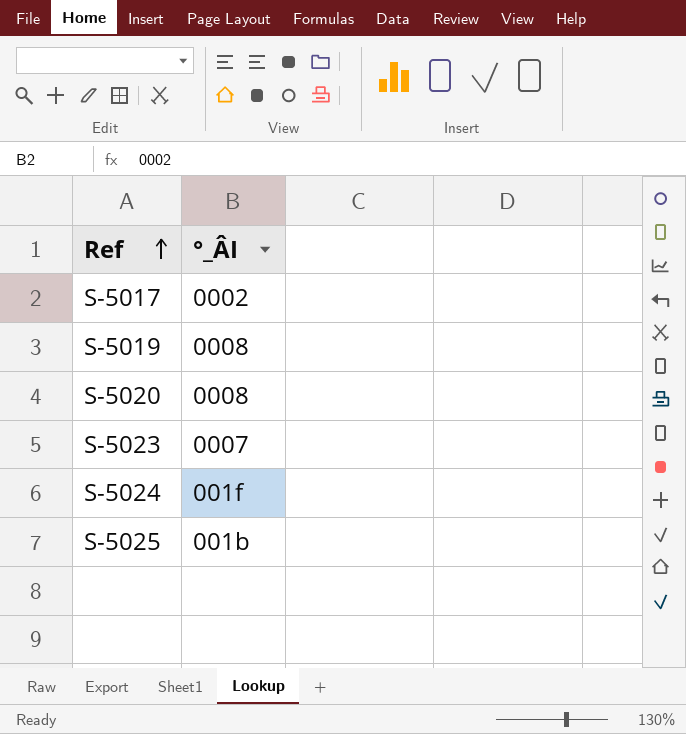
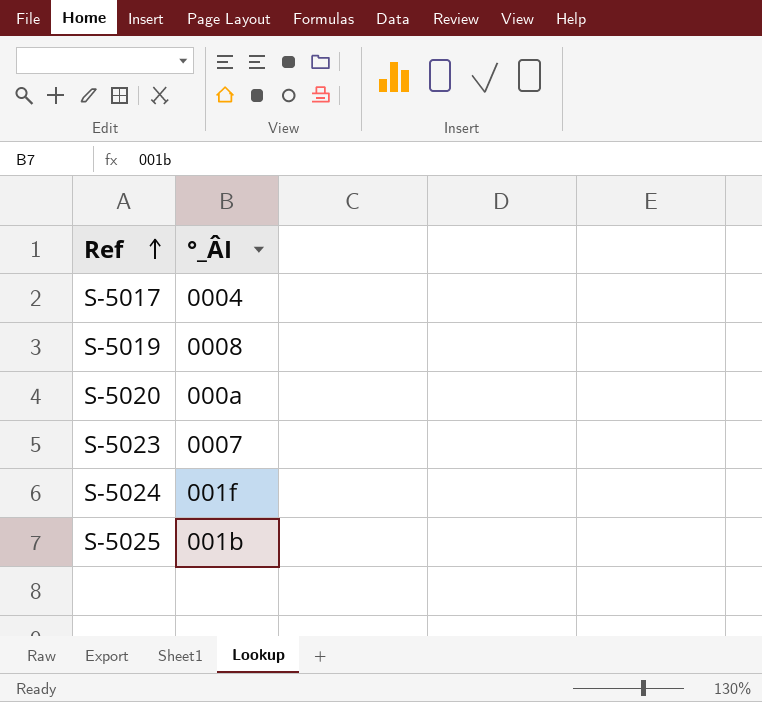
S-5017 | °_ÂI: 0002 -> 0004
S-5020 | °_ÂI: 0008 -> 000a

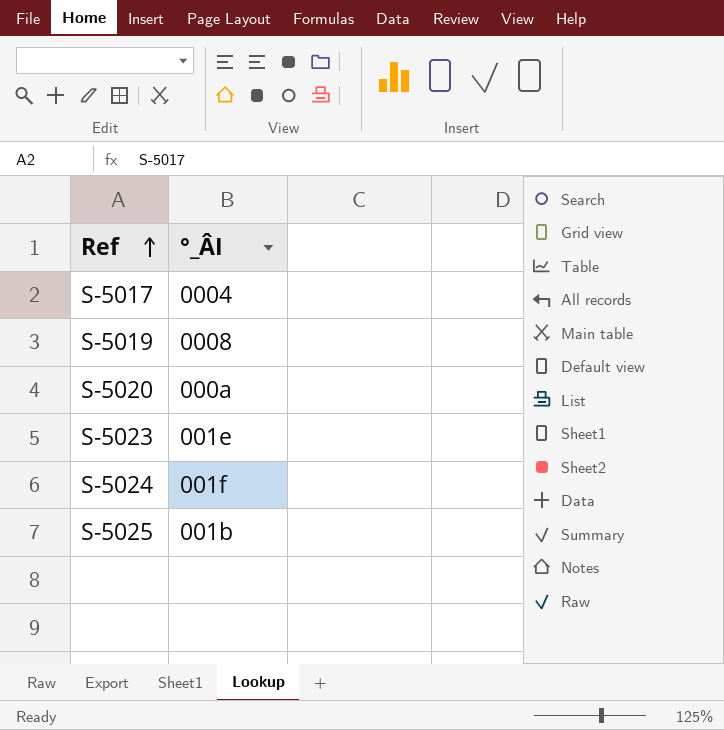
S-5023 | °_ÂI: 0007 -> 001e

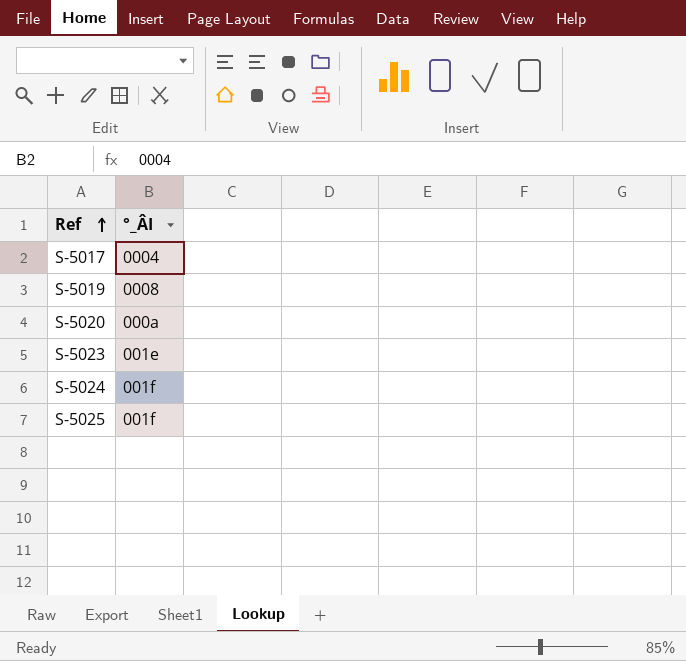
S-5025 | °_ÂI: 001b -> 001f

